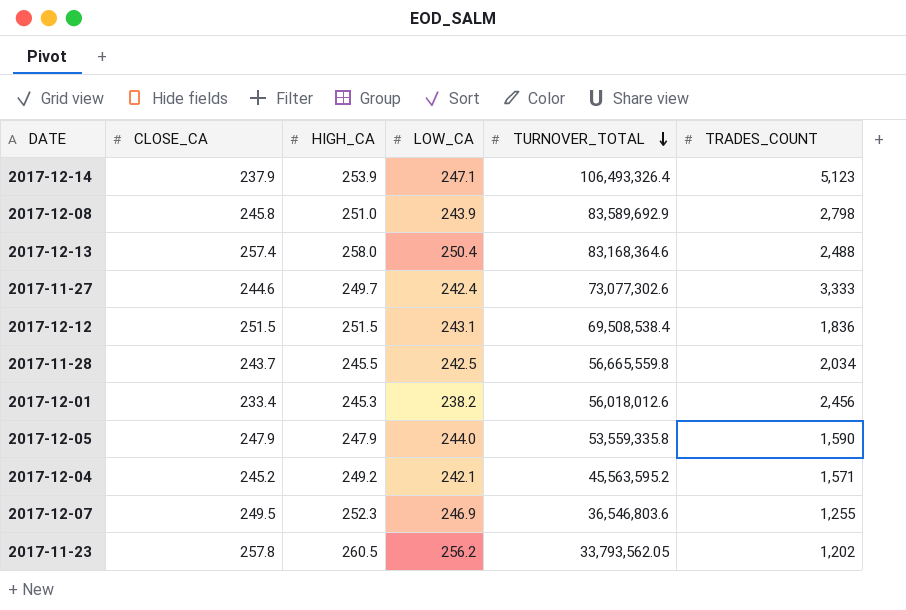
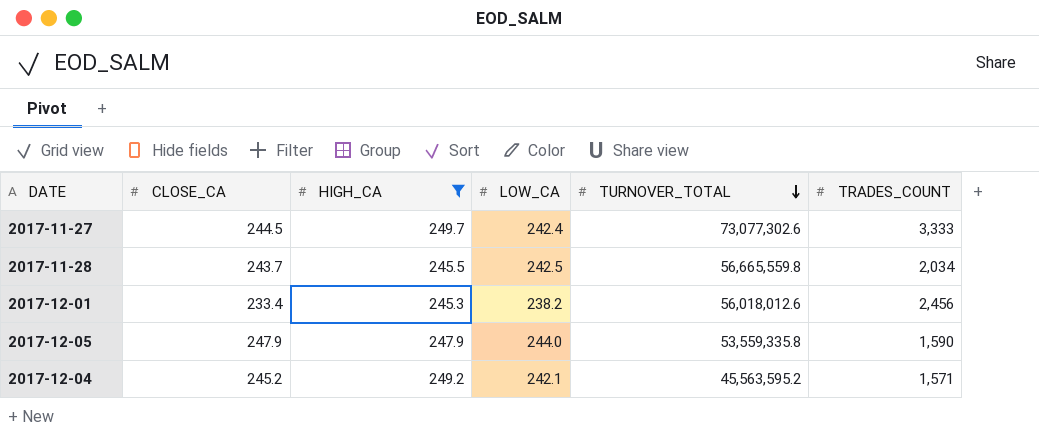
filter: none -> HIGH_CA <= 249.7
2017-11-27 | CLOSE_CA: 244.6 -> 244.5

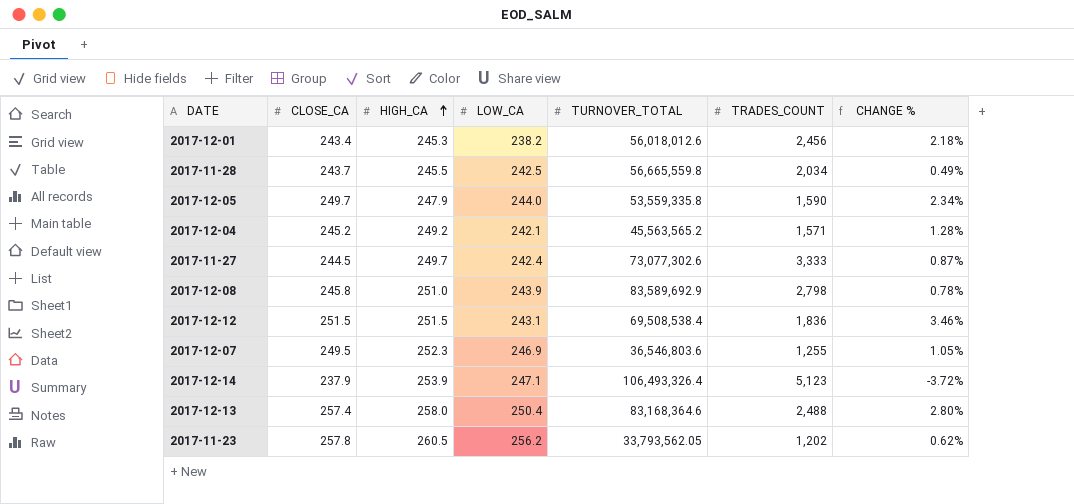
filter: HIGH_CA <= 249.7 -> none
row order: TURNOVER_TOTAL descending -> HIGH_CA ascending
column CHANGE % | formula: none -> ([CLOSE_CA] - [LOW_CA]) / [LOW_CA]
2017-12-01 | CLOSE_CA: 233.4 -> 243.4
2017-12-05 | CLOSE_CA: 247.9 -> 249.7
2017-12-04 | TURNOVER_TOTAL: 45,563,595.2 -> 45,563,565.2

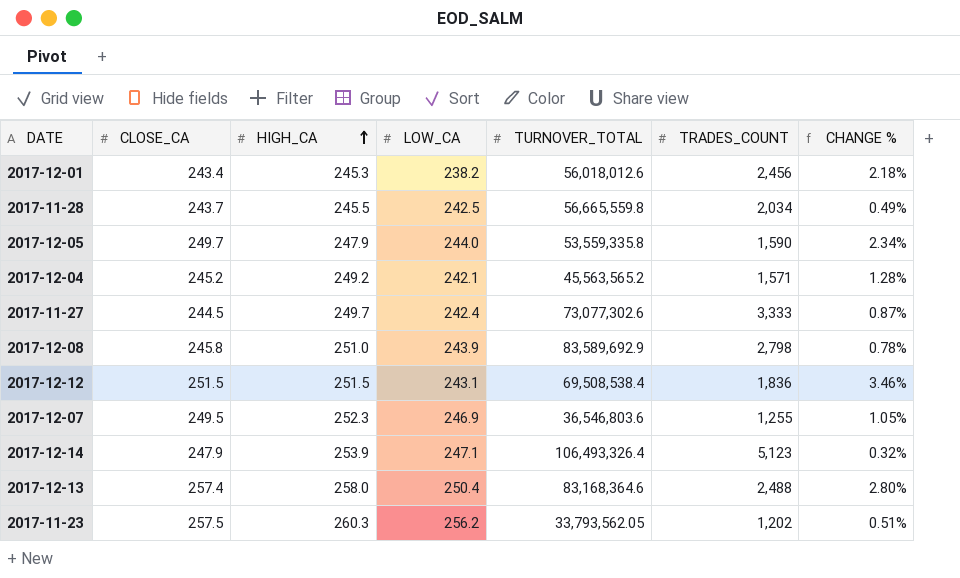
2017-12-14 | CLOSE_CA: 237.9 -> 247.9
2017-12-14 | CHANGE %: -3.72% -> 0.32%
2017-11-23 | CLOSE_CA: 257.8 -> 257.5
2017-11-23 | HIGH_CA: 260.5 -> 260.3
2017-11-23 | CHANGE %: 0.62% -> 0.51%

